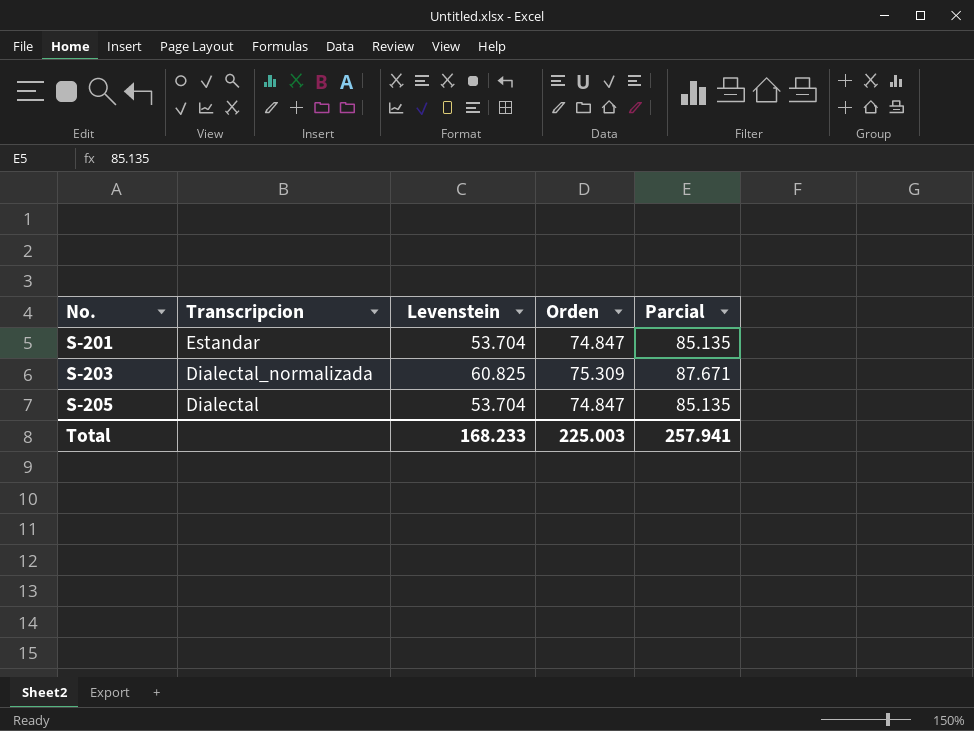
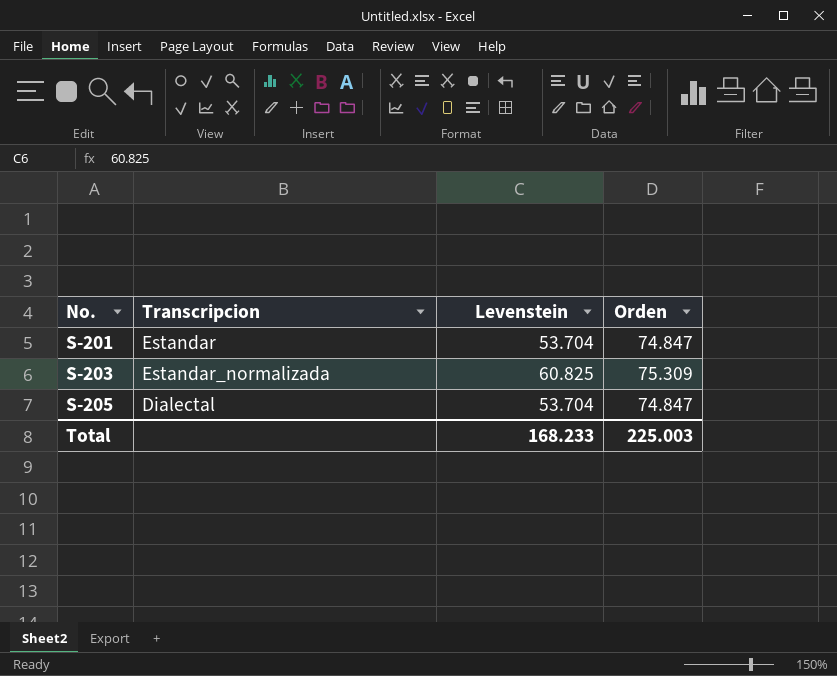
column Parcial | position: 5 -> none
S-203 | Transcripcion: Dialectal_normalizada -> Estandar_normalizada

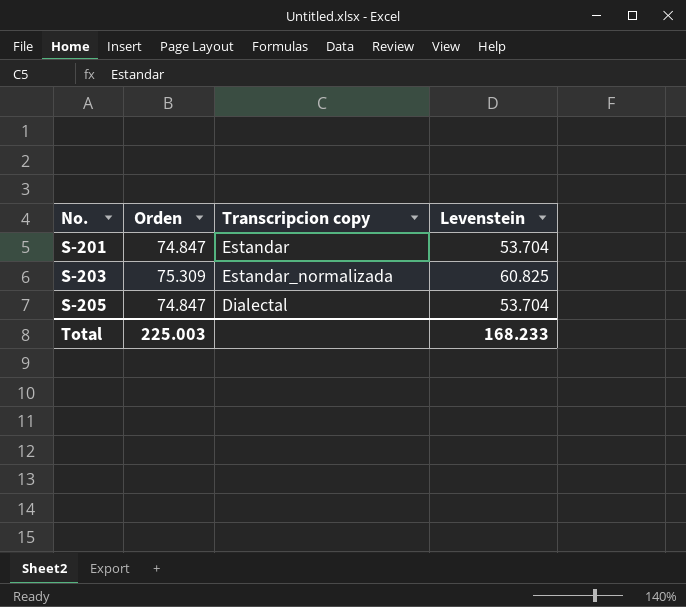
column Orden | position: 4 -> 2
column name: Transcripcion -> Transcripcion copy

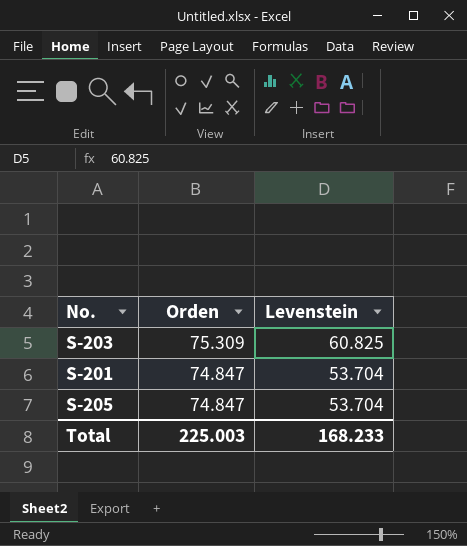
row order: No. ascending -> Orden descending
column Transcripcion copy | position: 3 -> none

